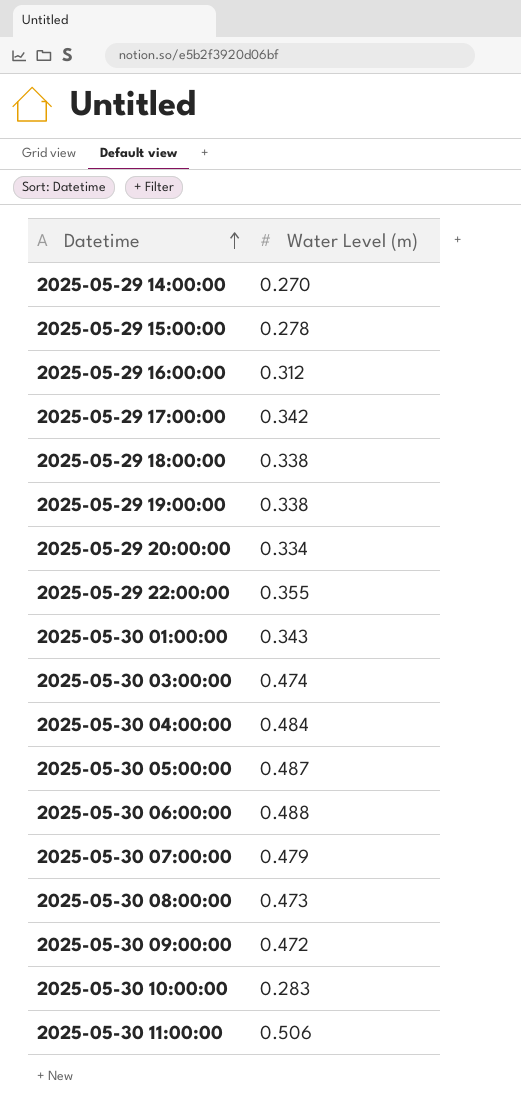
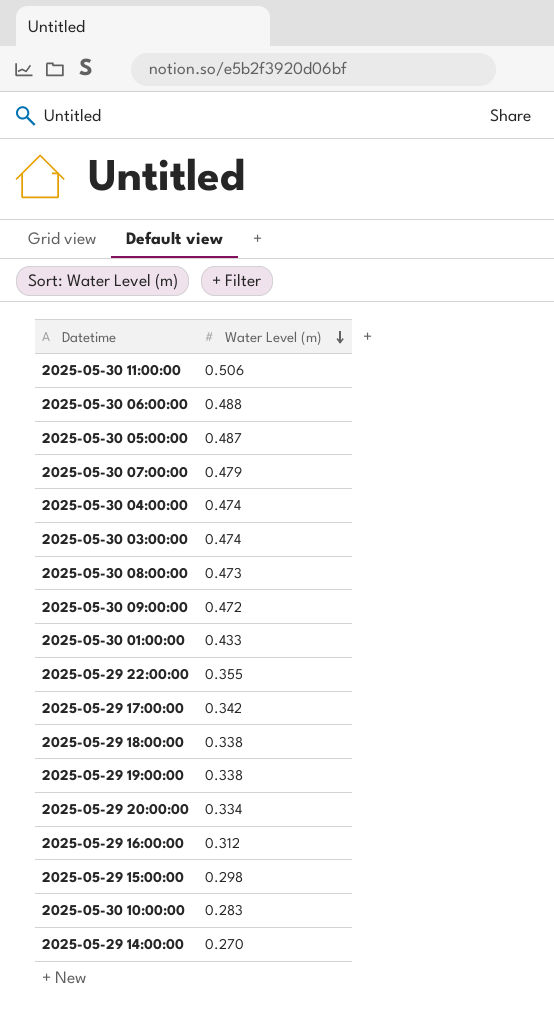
row order: Datetime ascending -> Water Level (m) descending
2025-05-30 04:00:00 | Water Level (m): 0.484 -> 0.474
2025-05-30 01:00:00 | Water Level (m): 0.343 -> 0.433
2025-05-29 15:00:00 | Water Level (m): 0.278 -> 0.298

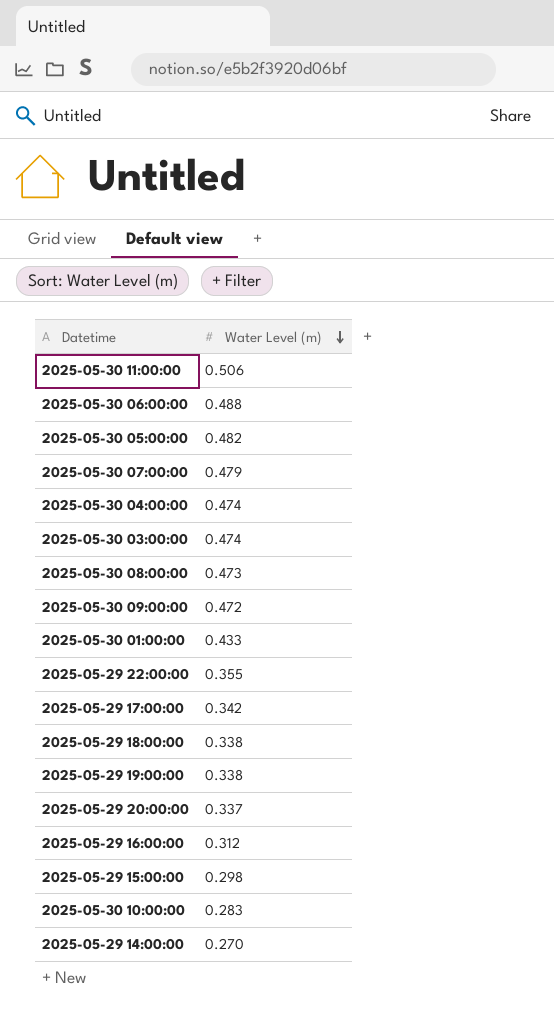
2025-05-30 05:00:00 | Water Level (m): 0.487 -> 0.482
2025-05-29 20:00:00 | Water Level (m): 0.334 -> 0.337

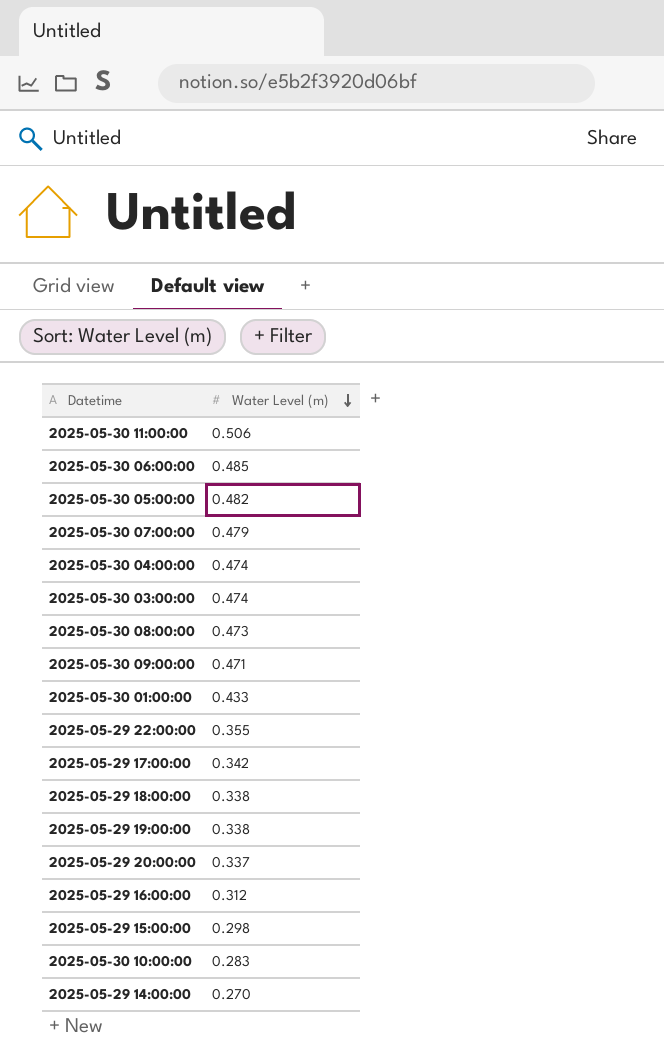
2025-05-30 06:00:00 | Water Level (m): 0.488 -> 0.485
2025-05-30 09:00:00 | Water Level (m): 0.472 -> 0.471

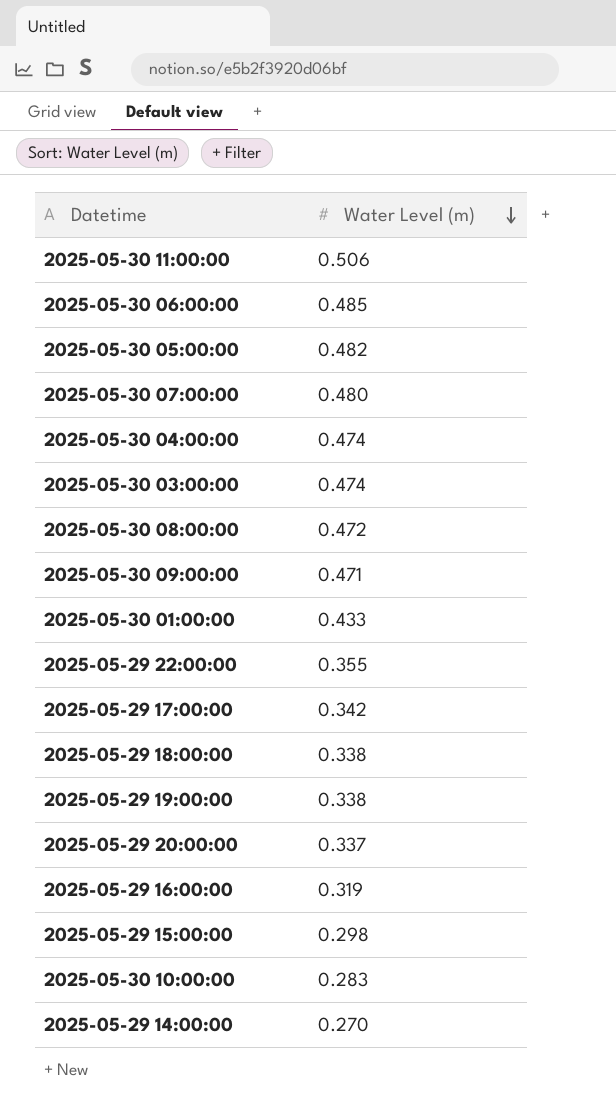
2025-05-30 07:00:00 | Water Level (m): 0.479 -> 0.480
2025-05-30 08:00:00 | Water Level (m): 0.473 -> 0.472
2025-05-29 16:00:00 | Water Level (m): 0.312 -> 0.319

